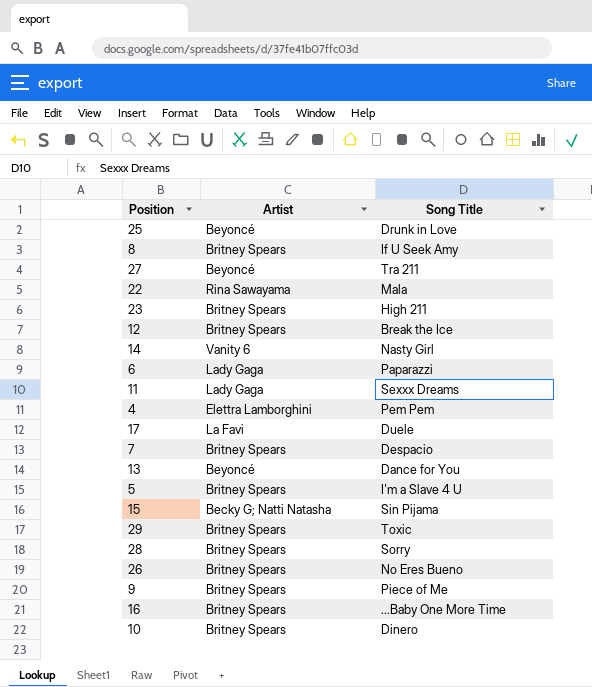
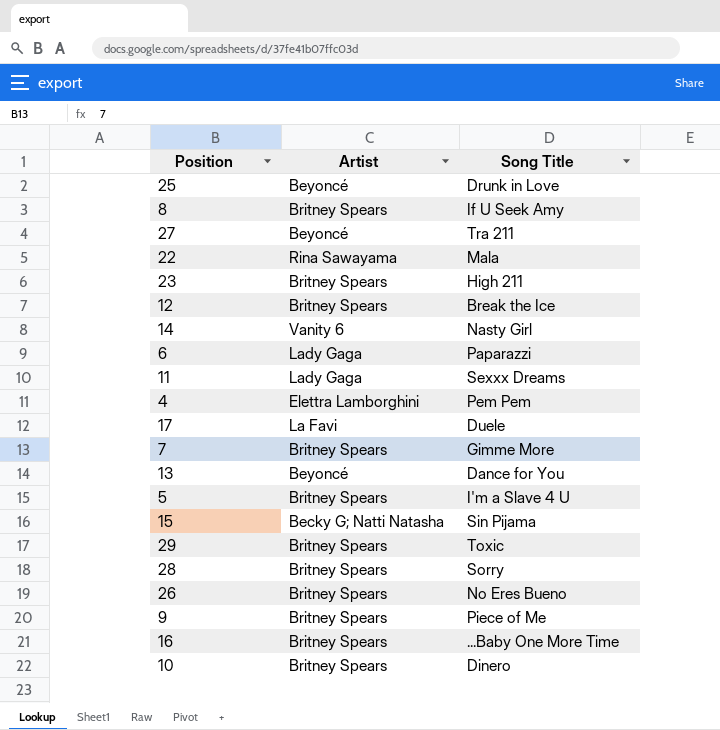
7 | Song Title: Despacio -> Gimme More

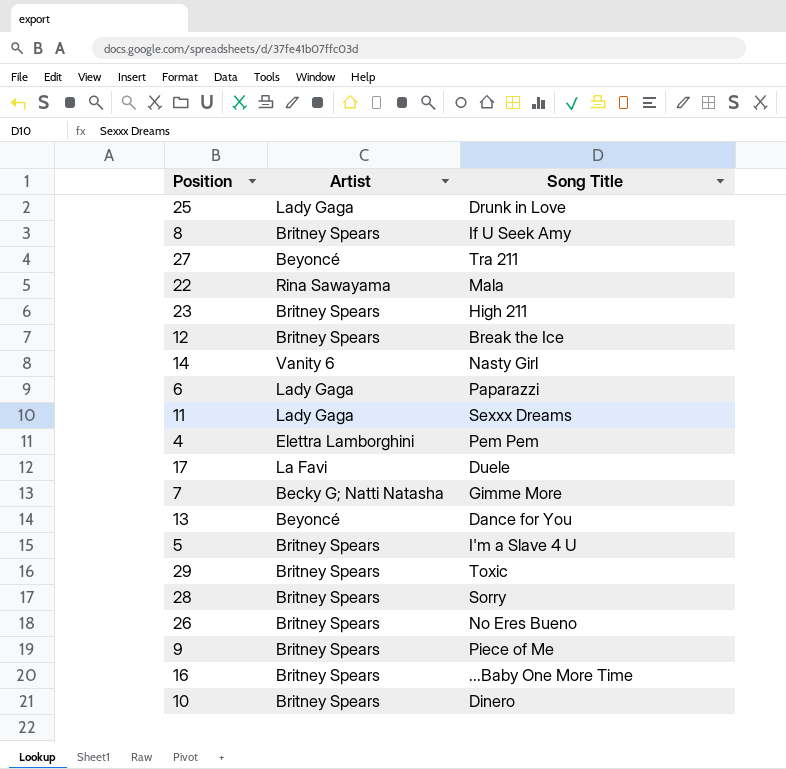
row 15: Becky G; Natti Natasha | Sin Pijama -> none
25 | Artist: Beyoncé -> Lady Gaga
7 | Artist: Britney Spears -> Becky G; Natti Natasha

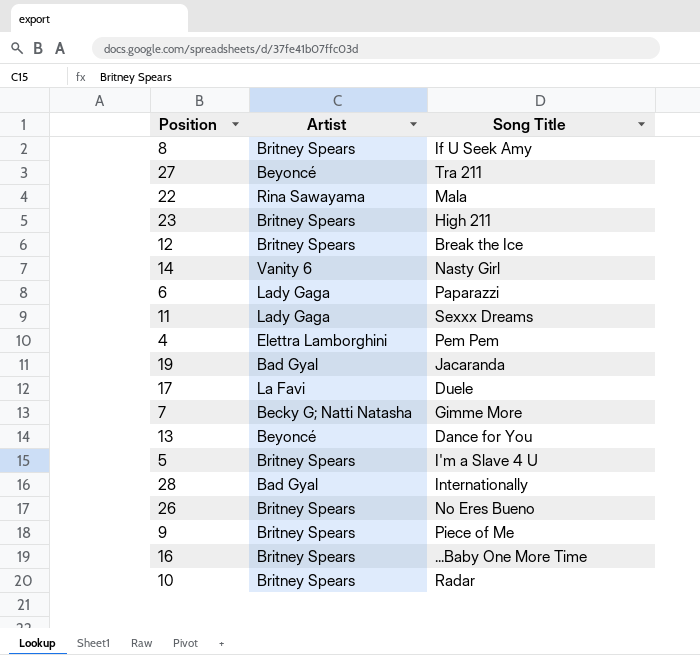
row 25: Lady Gaga | Drunk in Love -> none
row 29: Britney Spears | Toxic -> none
row 19: none -> Bad Gyal | Jacaranda
28 | Artist: Britney Spears -> Bad Gyal
28 | Song Title: Sorry -> Internationally
10 | Song Title: Dinero -> Radar

